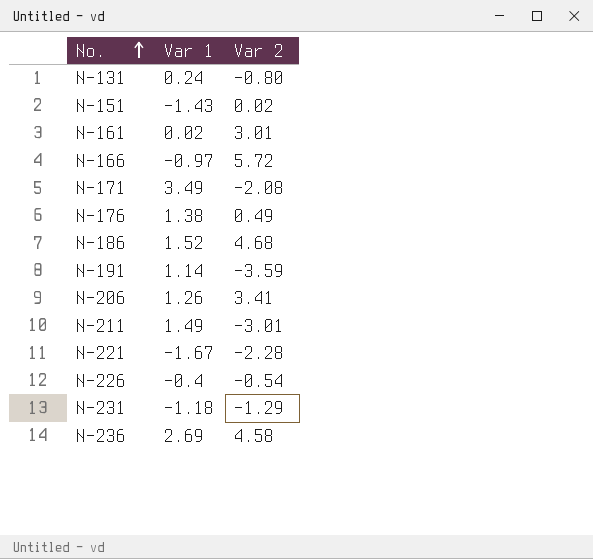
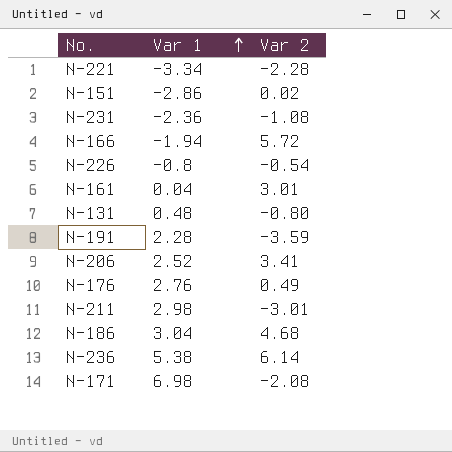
row order: No. ascending -> Var 1 ascending
N-221 | Var 1: -1.67 -> -3.34
N-151 | Var 1: -1.43 -> -2.86
N-231 | Var 1: -1.18 -> -2.36
N-231 | Var 2: -1.29 -> -1.08
N-166 | Var 1: -0.97 -> -1.94
N-226 | Var 1: -0.4 -> -0.8
N-161 | Var 1: 0.02 -> 0.04
N-131 | Var 1: 0.24 -> 0.48
N-191 | Var 1: 1.14 -> 2.28
N-206 | Var 1: 1.26 -> 2.52
N-176 | Var 1: 1.38 -> 2.76
N-211 | Var 1: 1.49 -> 2.98
N-186 | Var 1: 1.52 -> 3.04
N-236 | Var 1: 2.69 -> 5.38
N-236 | Var 2: 4.58 -> 6.14
N-171 | Var 1: 3.49 -> 6.98

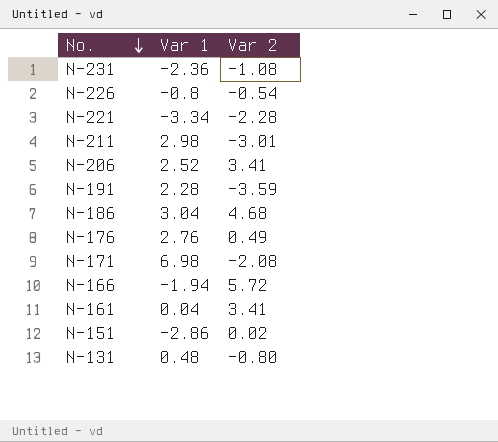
row order: Var 1 ascending -> No. descending
row N-236: 5.38 | 6.14 -> none
N-161 | Var 2: 3.01 -> 3.41

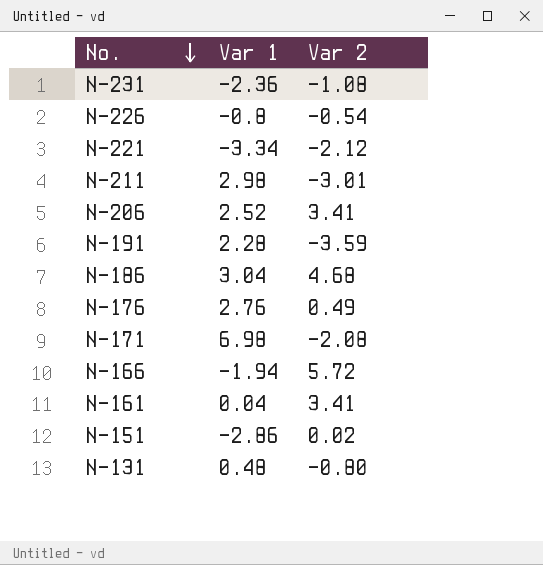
N-221 | Var 2: -2.28 -> -2.12

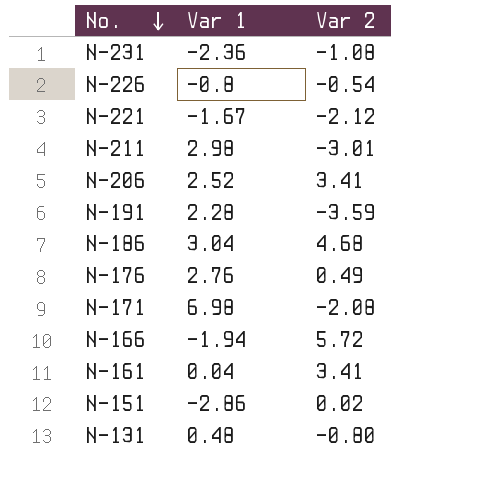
N-221 | Var 1: -3.34 -> -1.67

